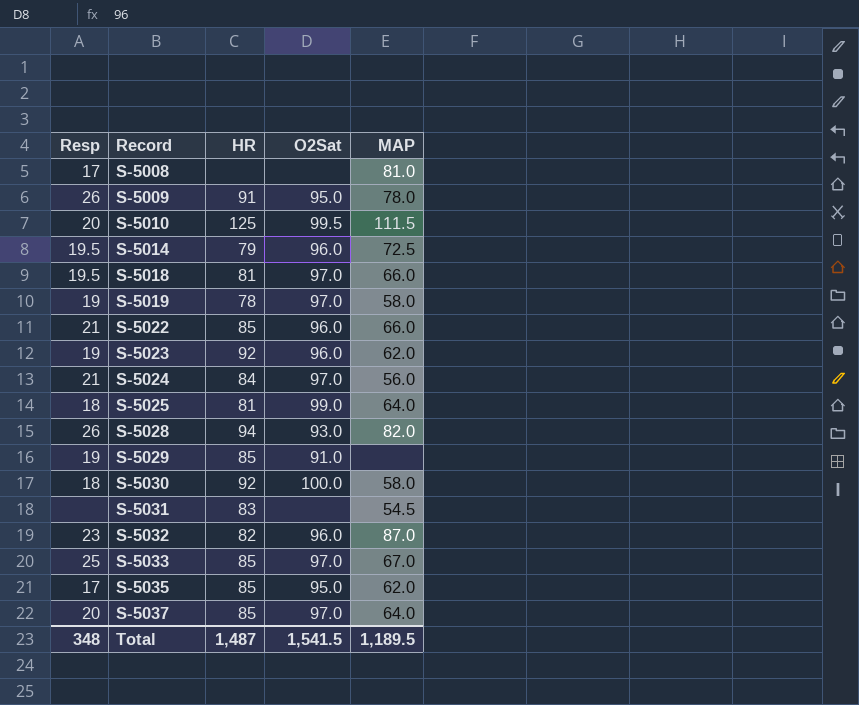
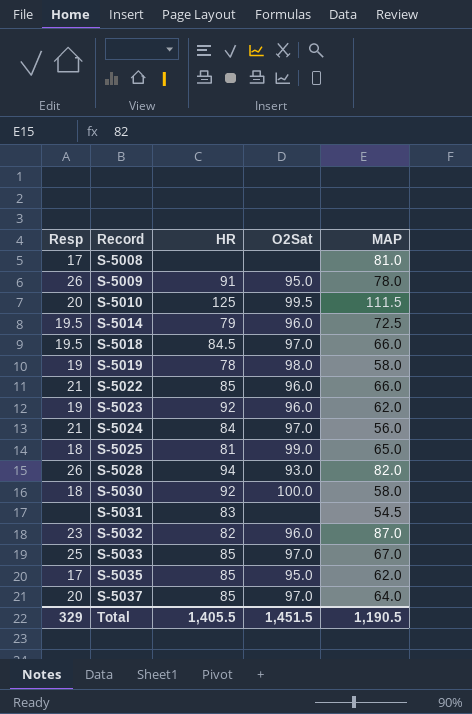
row S-5029: 19 | 85 | 91.0 | none -> none
S-5018 | HR: 81 -> 84.5
S-5019 | O2Sat: 97.0 -> 98.0
S-5025 | MAP: 64.0 -> 65.0
Total | Resp: 348 -> 329
Total | HR: 1,487 -> 1,405.5
Total | O2Sat: 1,541.5 -> 1,451.5
Total | MAP: 1,189.5 -> 1,190.5

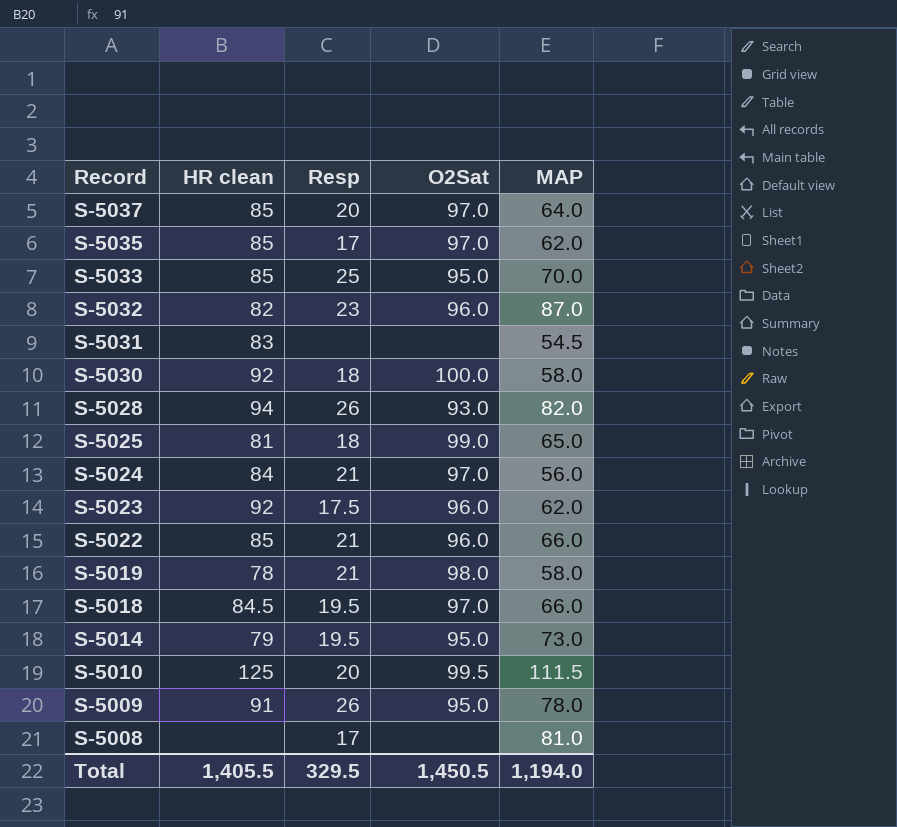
row order: Record ascending -> Record descending
column name: HR -> HR clean
column Resp | position: 1 -> 3
S-5035 | O2Sat: 95.0 -> 97.0
S-5033 | O2Sat: 97.0 -> 95.0
S-5033 | MAP: 67.0 -> 70.0
S-5023 | Resp: 19 -> 17.5
S-5019 | Resp: 19 -> 21
S-5014 | O2Sat: 96.0 -> 95.0
S-5014 | MAP: 72.5 -> 73.0
Total | Resp: 329 -> 329.5
Total | O2Sat: 1,451.5 -> 1,450.5
Total | MAP: 1,190.5 -> 1,194.0

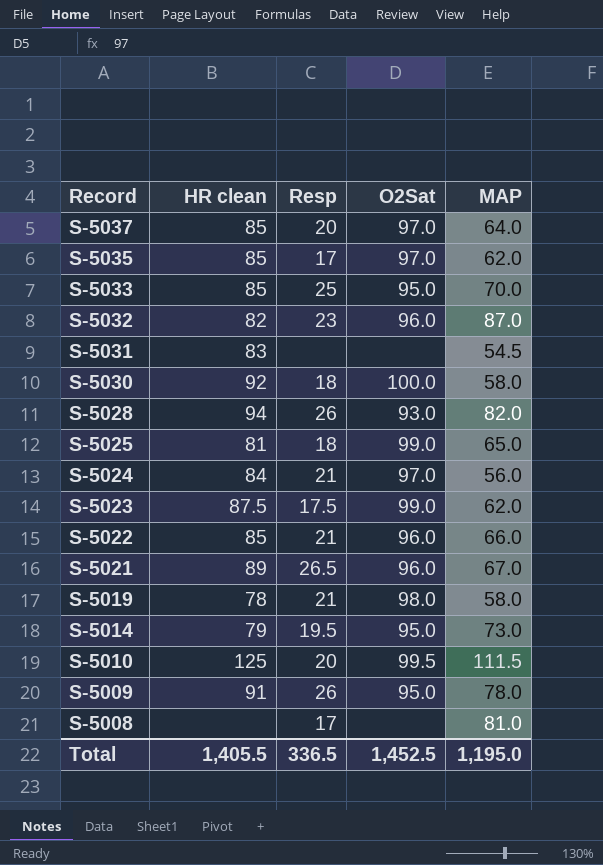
row S-5018: 84.5 | 19.5 | 97.0 | 66.0 -> none
S-5023 | HR clean: 92 -> 87.5
S-5023 | O2Sat: 96.0 -> 99.0
row S-5021: none -> 89 | 26.5 | 96.0 | 67.0
Total | Resp: 329.5 -> 336.5
Total | O2Sat: 1,450.5 -> 1,452.5
Total | MAP: 1,194.0 -> 1,195.0

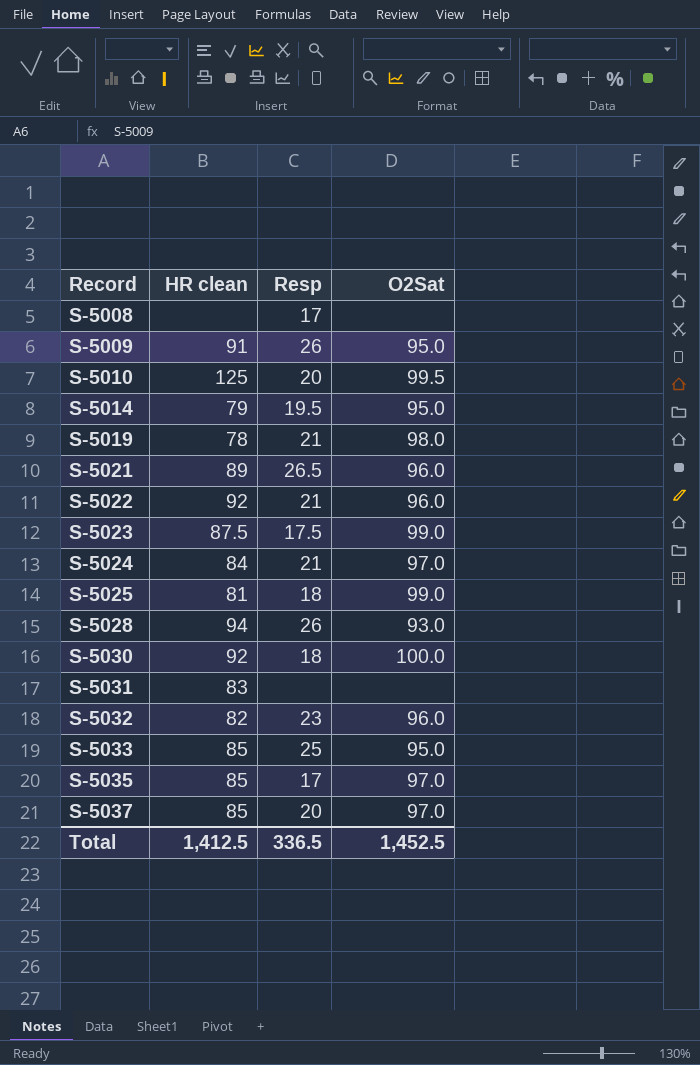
row order: Record descending -> Record ascending
column MAP | position: 5 -> none
S-5022 | HR clean: 85 -> 92
Total | HR clean: 1,405.5 -> 1,412.5

